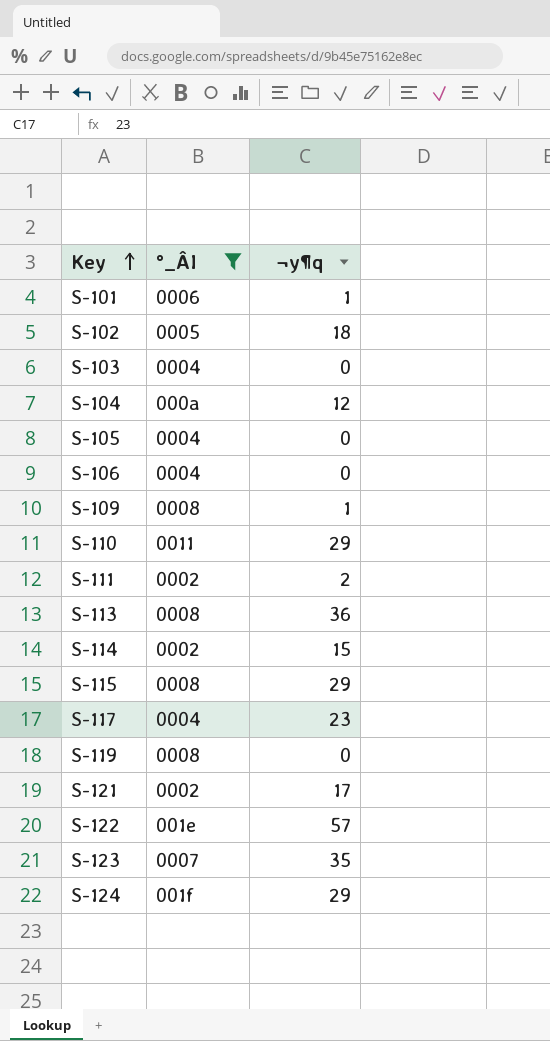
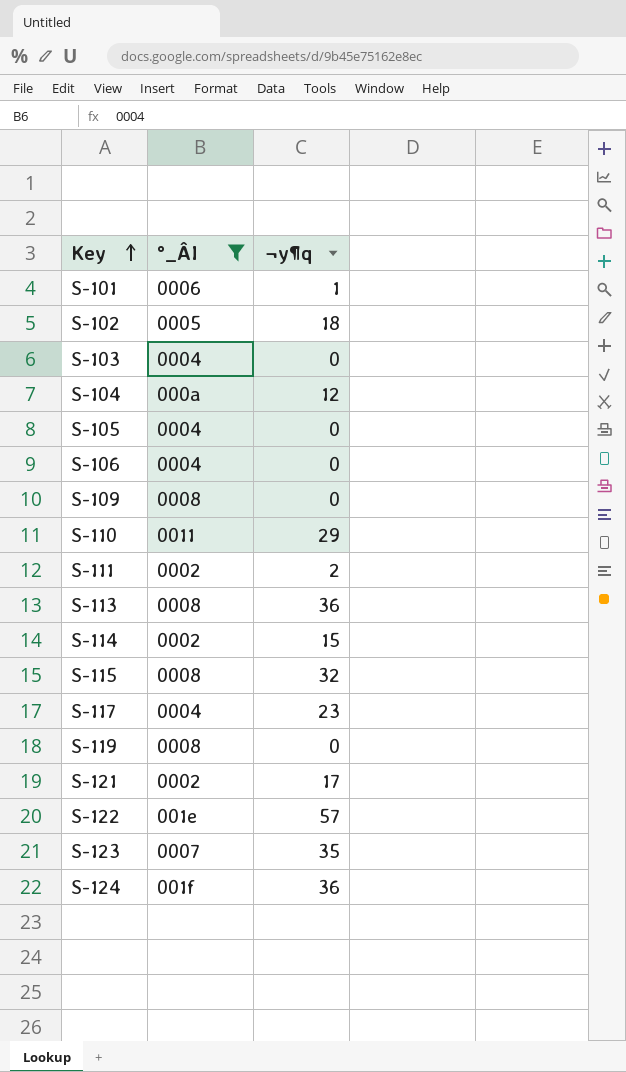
S-109 | ¬y¶q: 1 -> 0
S-115 | ¬y¶q: 29 -> 32
S-124 | ¬y¶q: 29 -> 36

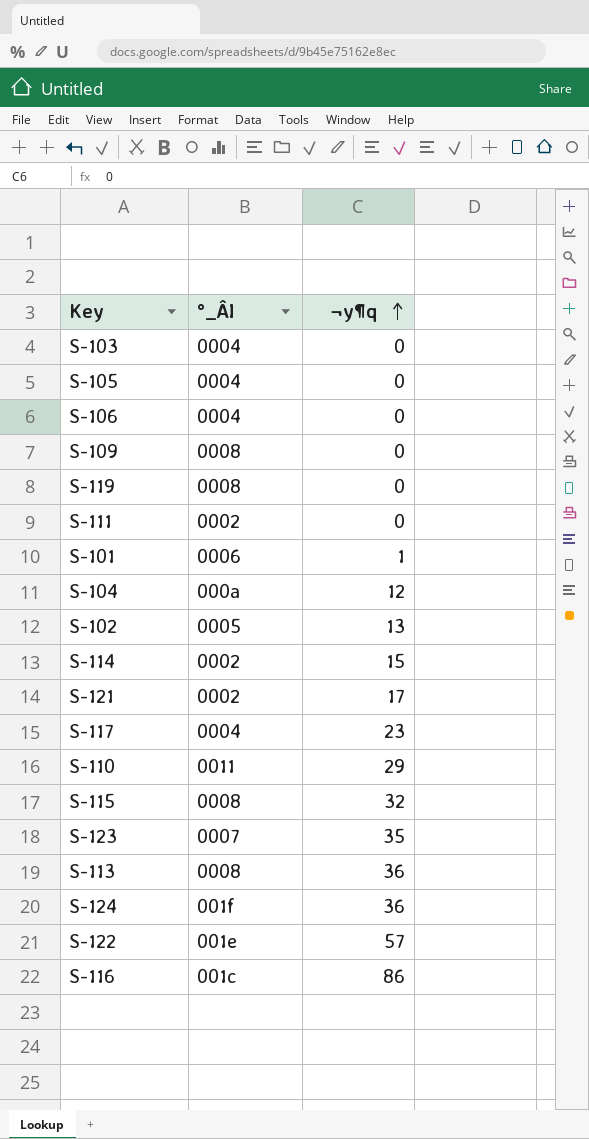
filter: °_ÂI != 001c -> none
row order: Key ascending -> ¬y¶q ascending
S-111 | ¬y¶q: 2 -> 0
S-102 | ¬y¶q: 18 -> 13

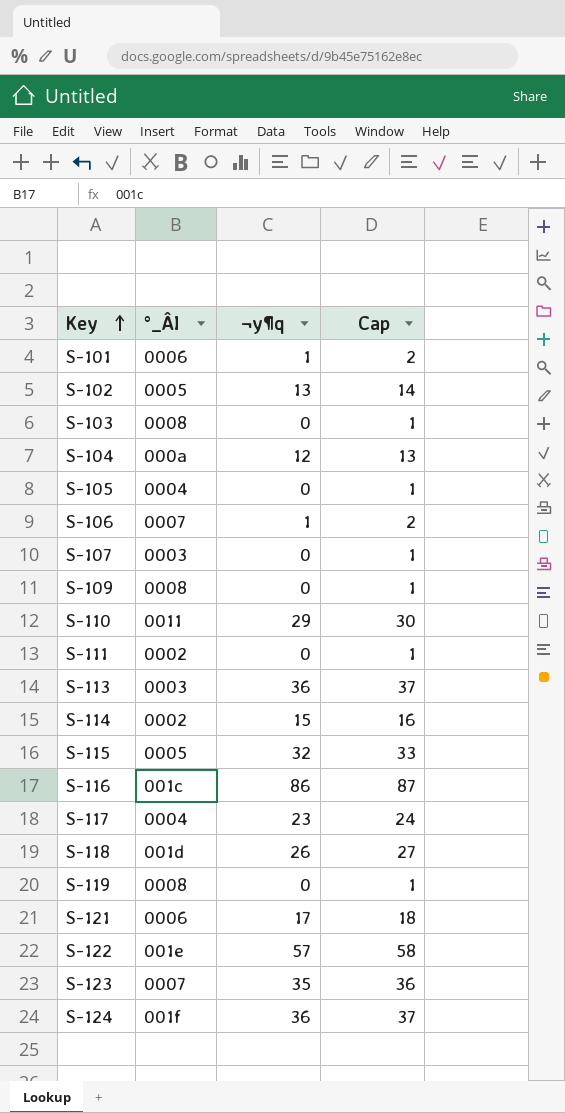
row order: ¬y¶q ascending -> Key ascending
column Cap | formula: none -> [¬y¶q] + 1
S-103 | °_ÂI: 0004 -> 0008
S-106 | °_ÂI: 0004 -> 0007
S-106 | ¬y¶q: 0 -> 1
row S-107: none -> 0003 | 0 | 1
S-113 | °_ÂI: 0008 -> 0003
S-115 | °_ÂI: 0008 -> 0005
row S-118: none -> 001d | 26 | 27
S-121 | °_ÂI: 0002 -> 0006

